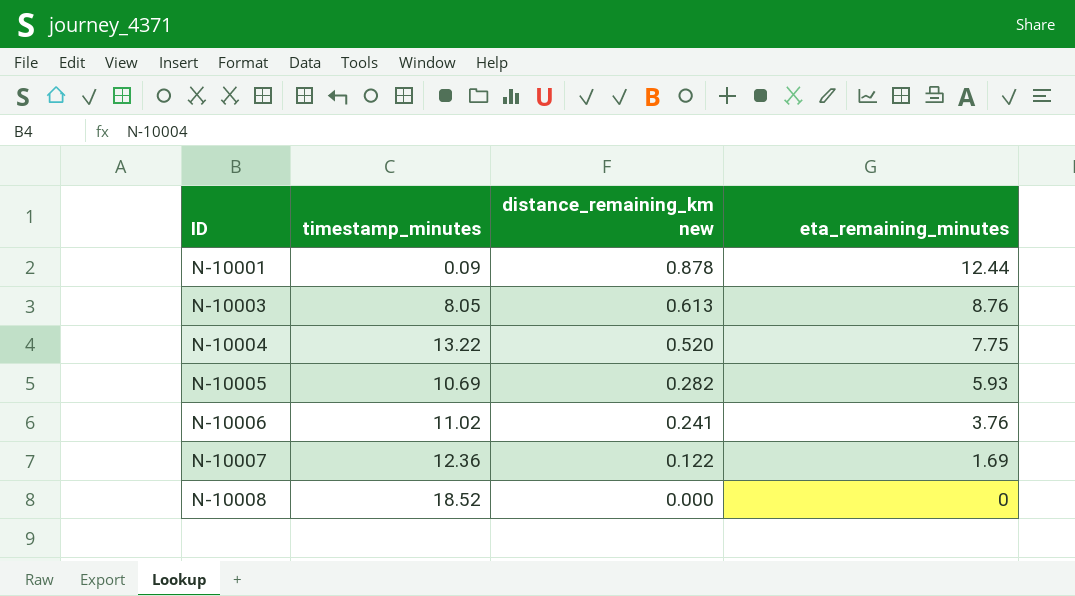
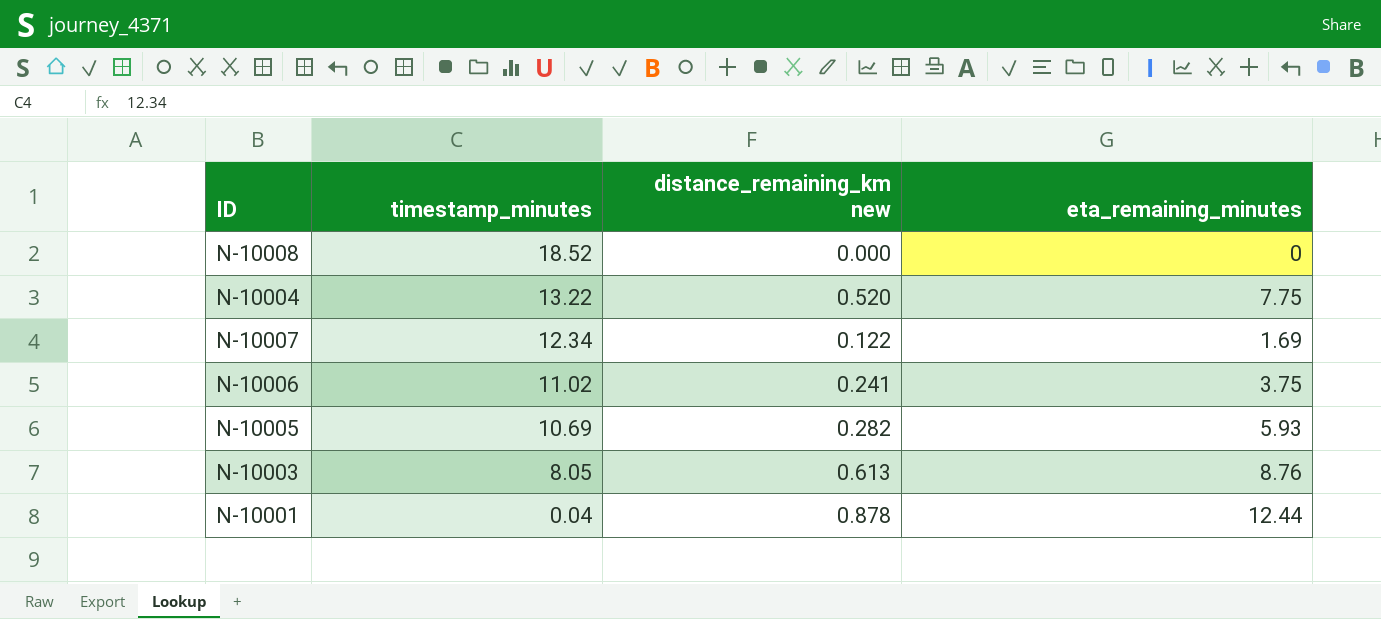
row order: ID ascending -> timestamp_minutes descending
N-10007 | timestamp_minutes: 12.36 -> 12.34
N-10006 | eta_remaining_minutes: 3.76 -> 3.75
N-10001 | timestamp_minutes: 0.09 -> 0.04

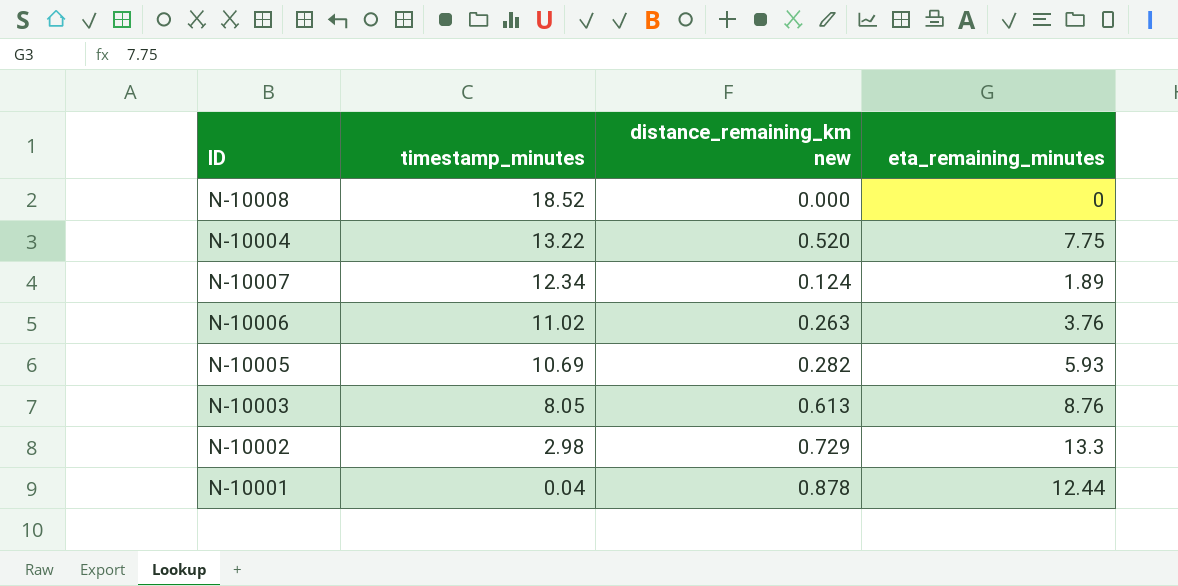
N-10007 | distance_remaining_km new: 0.122 -> 0.124
N-10007 | eta_remaining_minutes: 1.69 -> 1.89
N-10006 | distance_remaining_km new: 0.241 -> 0.263
N-10006 | eta_remaining_minutes: 3.75 -> 3.76
row N-10002: none -> 2.98 | 0.729 | 13.3

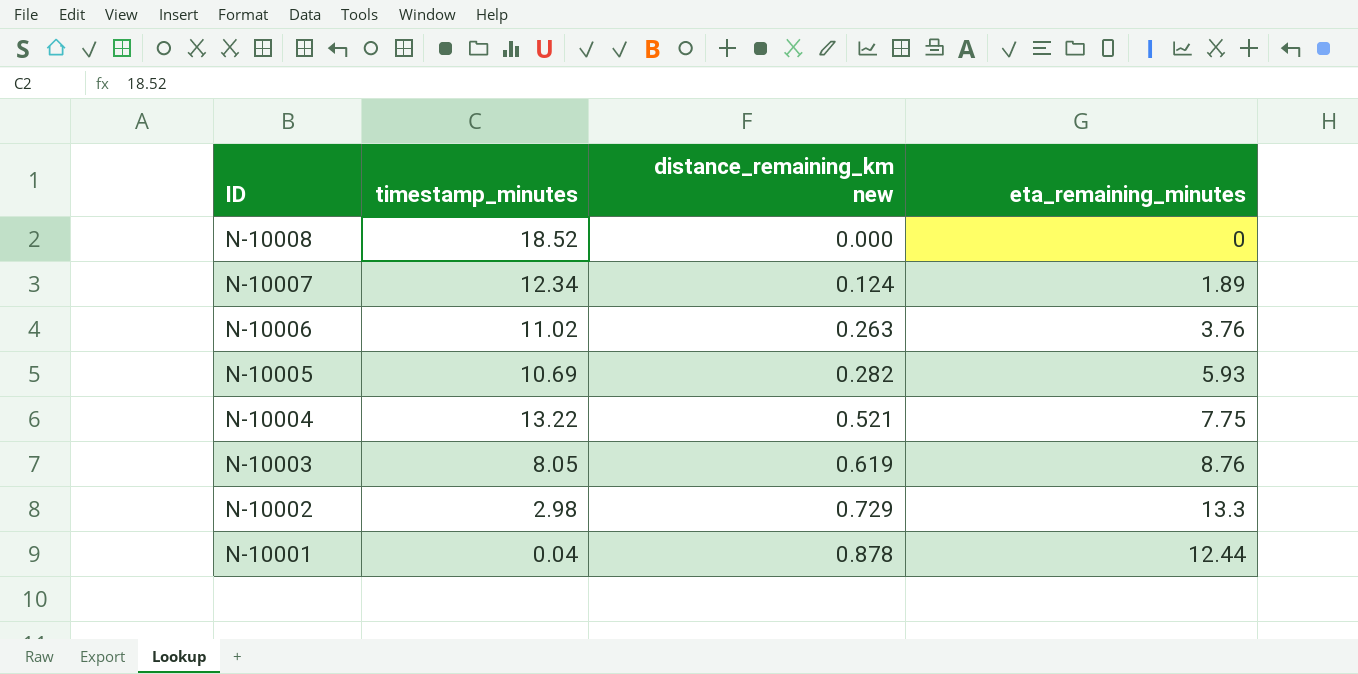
row order: timestamp_minutes descending -> ID descending
N-10004 | distance_remaining_km new: 0.520 -> 0.521
N-10003 | distance_remaining_km new: 0.613 -> 0.619

